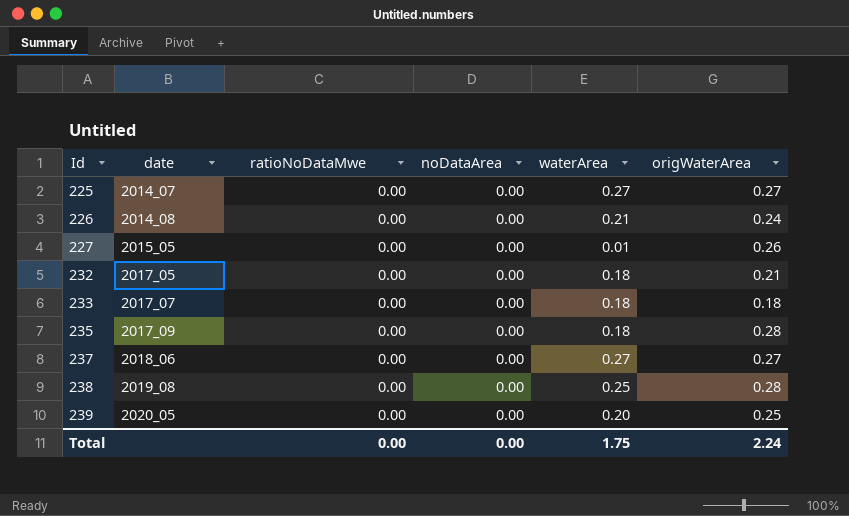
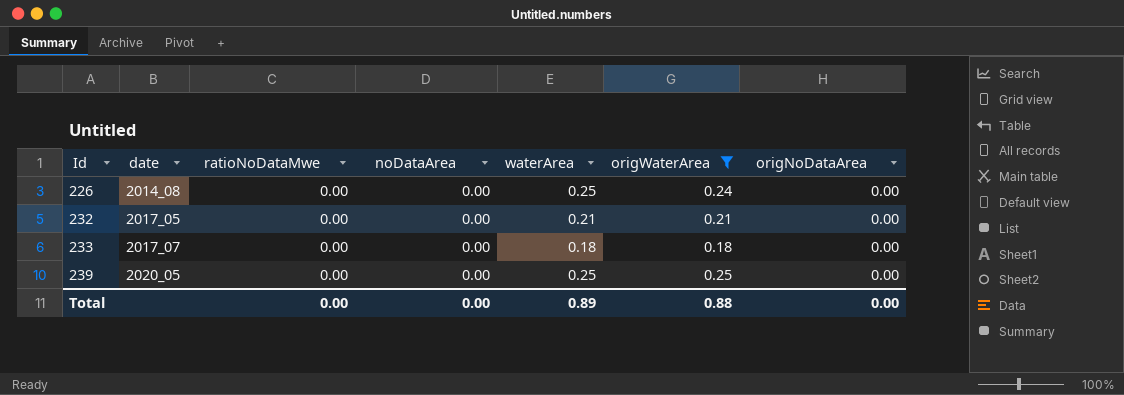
filter: none -> origWaterArea <= 0.25
column origNoDataArea | position: none -> 7
226 | waterArea: 0.21 -> 0.25
232 | waterArea: 0.18 -> 0.21
239 | waterArea: 0.20 -> 0.25
Total | waterArea: 1.75 -> 0.89
Total | origWaterArea: 2.24 -> 0.88

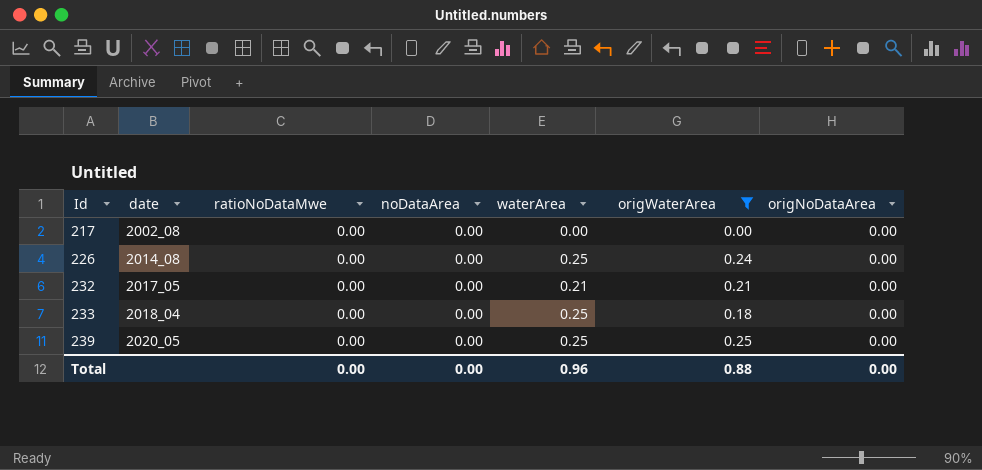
row 217: none -> 2002_08 | 0.00 | 0.00 | 0.00 | 0.00 | 0.00
233 | date: 2017_07 -> 2018_04
233 | waterArea: 0.18 -> 0.25
Total | waterArea: 0.89 -> 0.96

